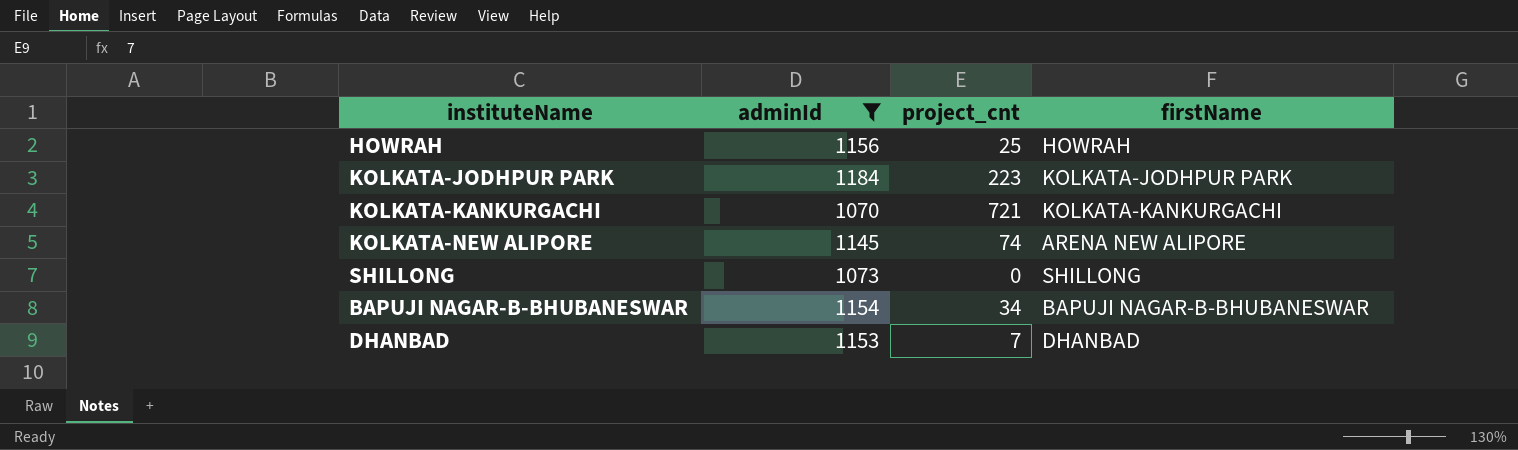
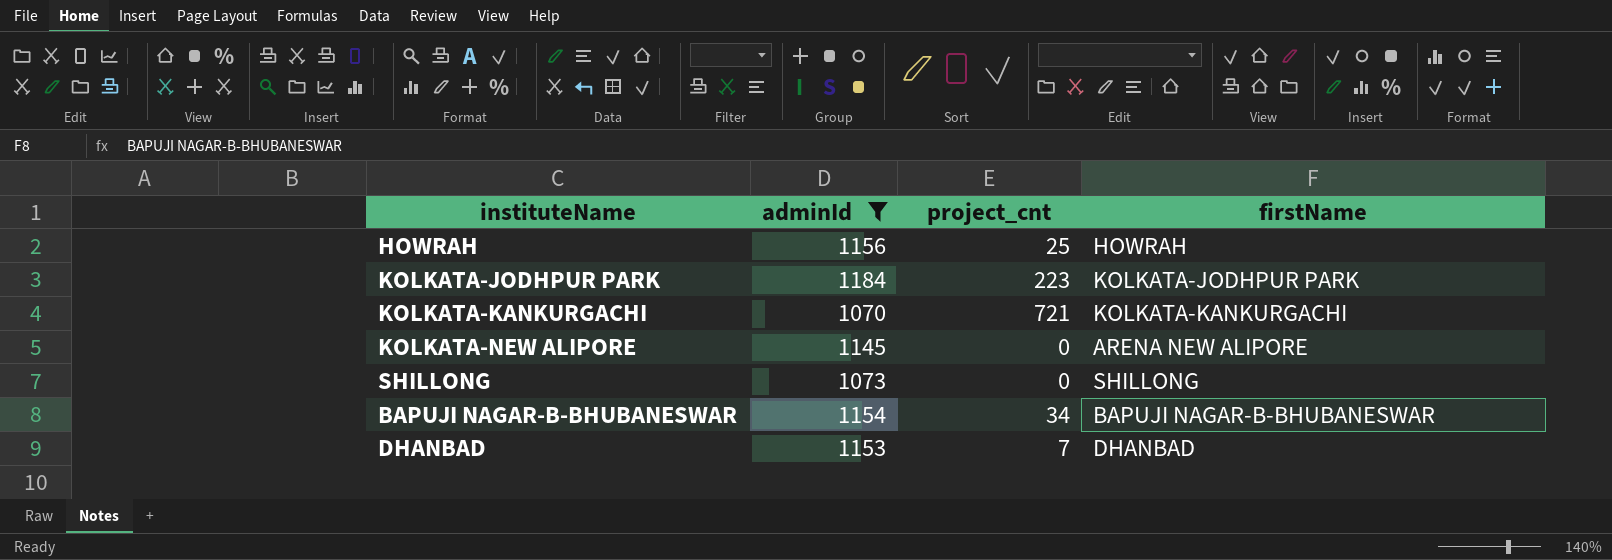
KOLKATA-NEW ALIPORE | project_cnt: 74 -> 0

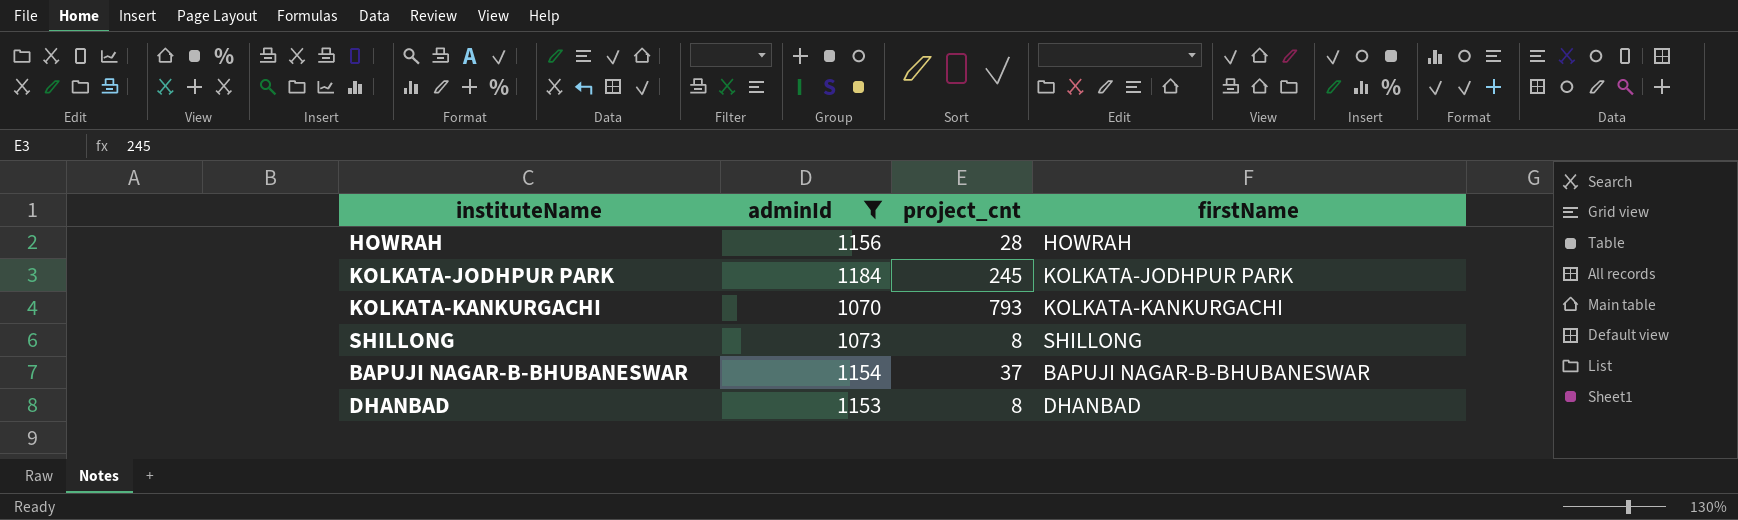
row KOLKATA-NEW ALIPORE: 1145 | 0 | ARENA NEW ALIPORE -> none
HOWRAH | project_cnt: 25 -> 28
KOLKATA-JODHPUR PARK | project_cnt: 223 -> 245
KOLKATA-KANKURGACHI | project_cnt: 721 -> 793
SHILLONG | project_cnt: 0 -> 8
BAPUJI NAGAR-B-BHUBANESWAR | project_cnt: 34 -> 37
DHANBAD | project_cnt: 7 -> 8

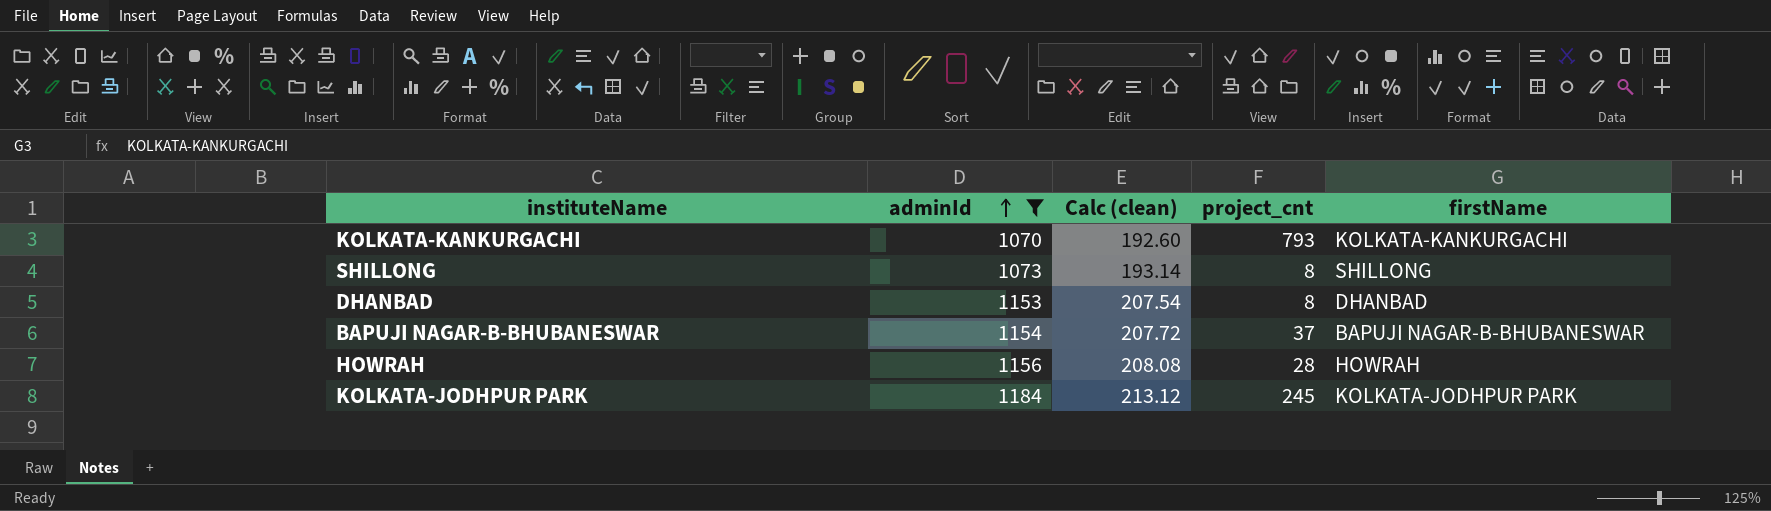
row order: none -> adminId ascending
column Calc (clean) | formula: none -> [adminId] * 0.18

